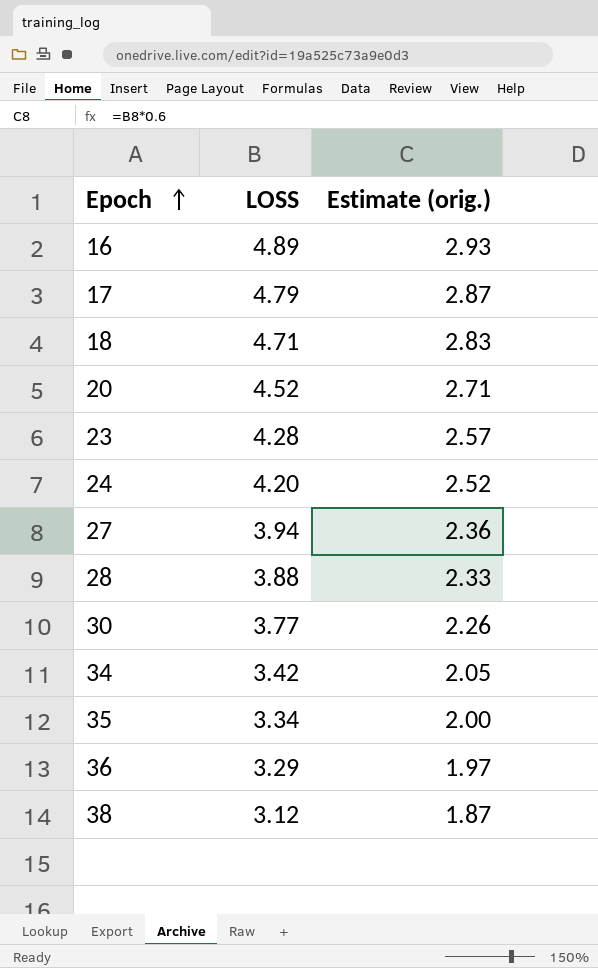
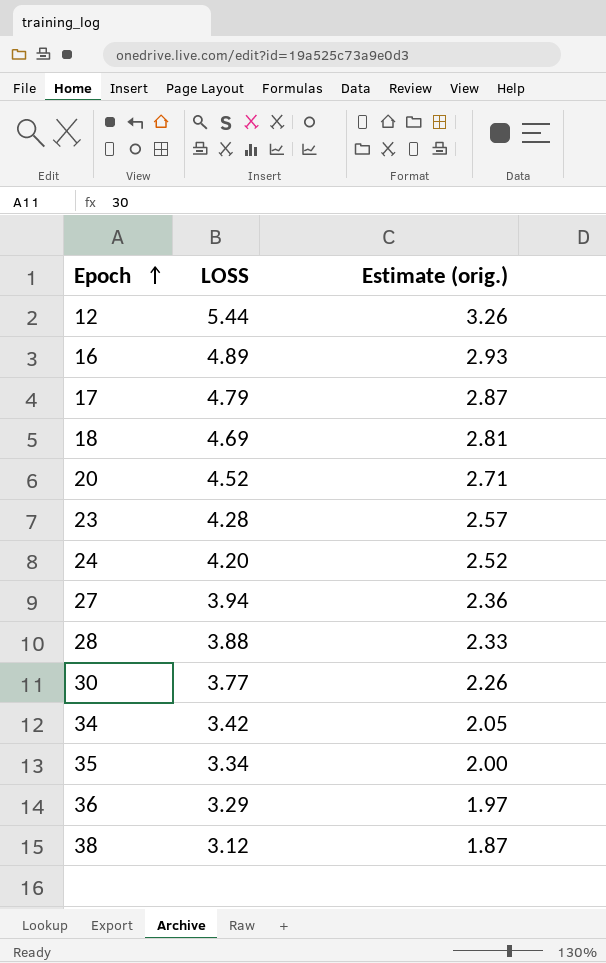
row 12: none -> 5.44 | 3.26
18 | LOSS: 4.71 -> 4.69
18 | Estimate (orig.): 2.83 -> 2.81

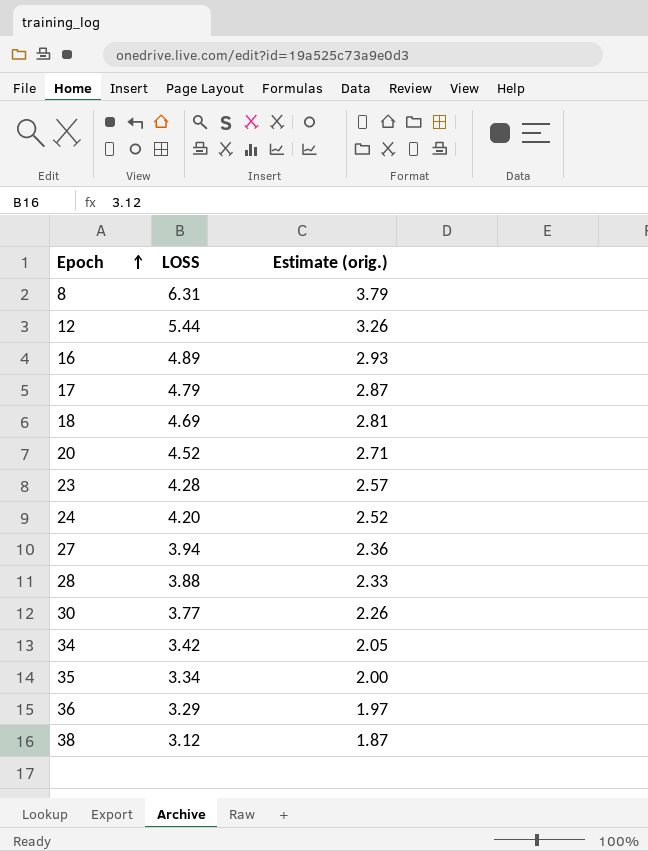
row 8: none -> 6.31 | 3.79

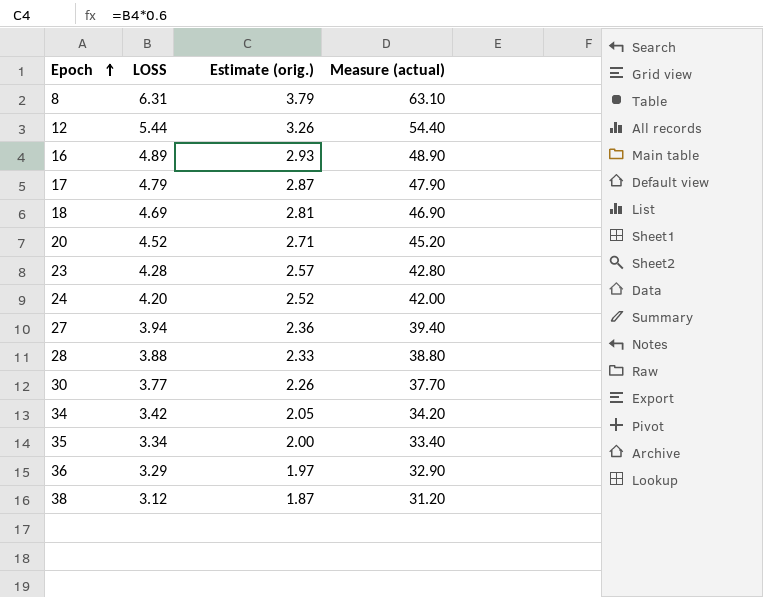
column Measure (actual) | formula: none -> [LOSS] * 10

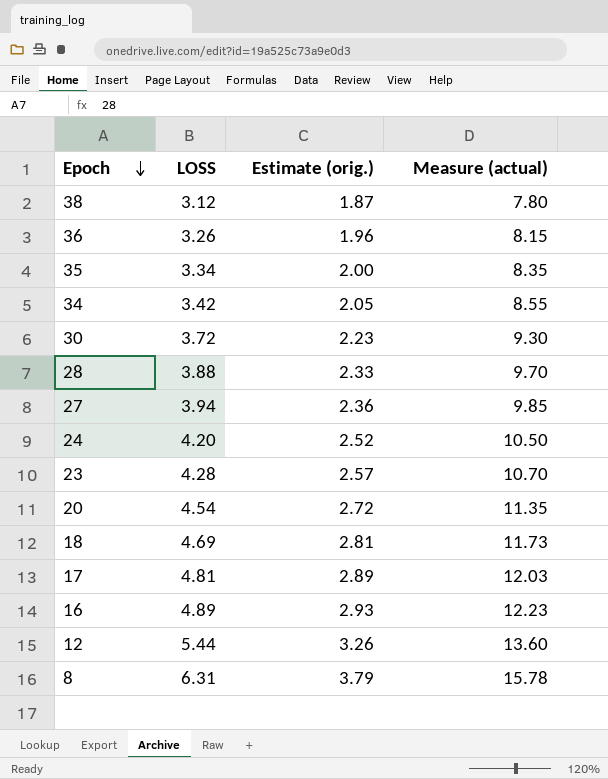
row order: Epoch ascending -> Epoch descending
column Measure (actual) | formula: [LOSS] * 10 -> [LOSS] * 2.5
36 | LOSS: 3.29 -> 3.26
36 | Estimate (orig.): 1.97 -> 1.96
30 | LOSS: 3.77 -> 3.72
30 | Estimate (orig.): 2.26 -> 2.23
20 | LOSS: 4.52 -> 4.54
20 | Estimate (orig.): 2.71 -> 2.72
17 | LOSS: 4.79 -> 4.81
17 | Estimate (orig.): 2.87 -> 2.89

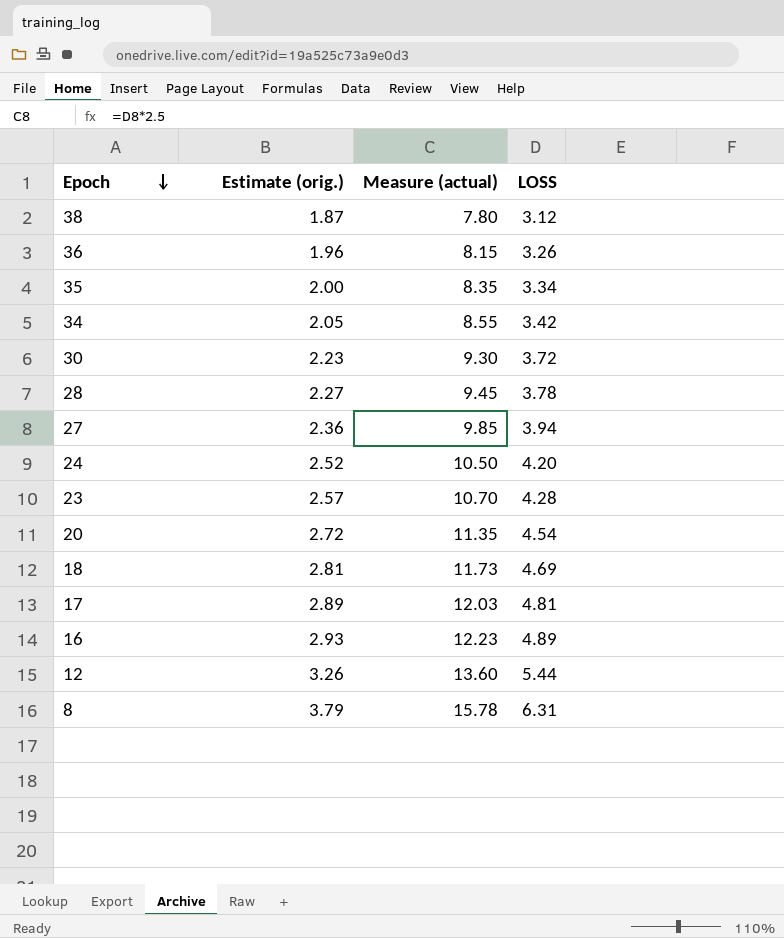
column LOSS | position: 2 -> 4
28 | Estimate (orig.): 2.33 -> 2.27
28 | Measure (actual): 9.70 -> 9.45
28 | LOSS: 3.88 -> 3.78

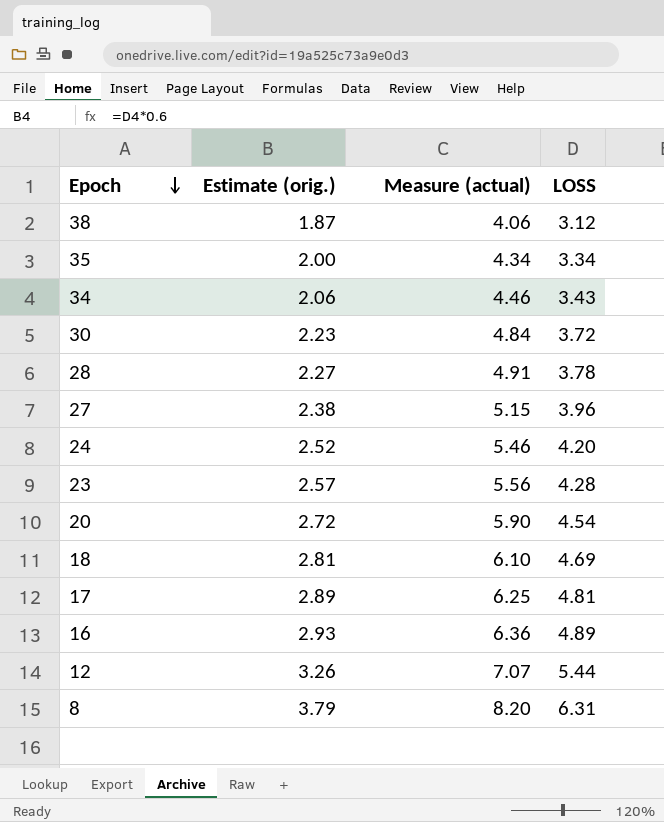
column Measure (actual) | formula: [LOSS] * 2.5 -> [LOSS] * 1.3
row 36: 1.96 | 8.15 | 3.26 -> none
34 | Estimate (orig.): 2.05 -> 2.06
34 | LOSS: 3.42 -> 3.43
27 | Estimate (orig.): 2.36 -> 2.38
27 | LOSS: 3.94 -> 3.96

